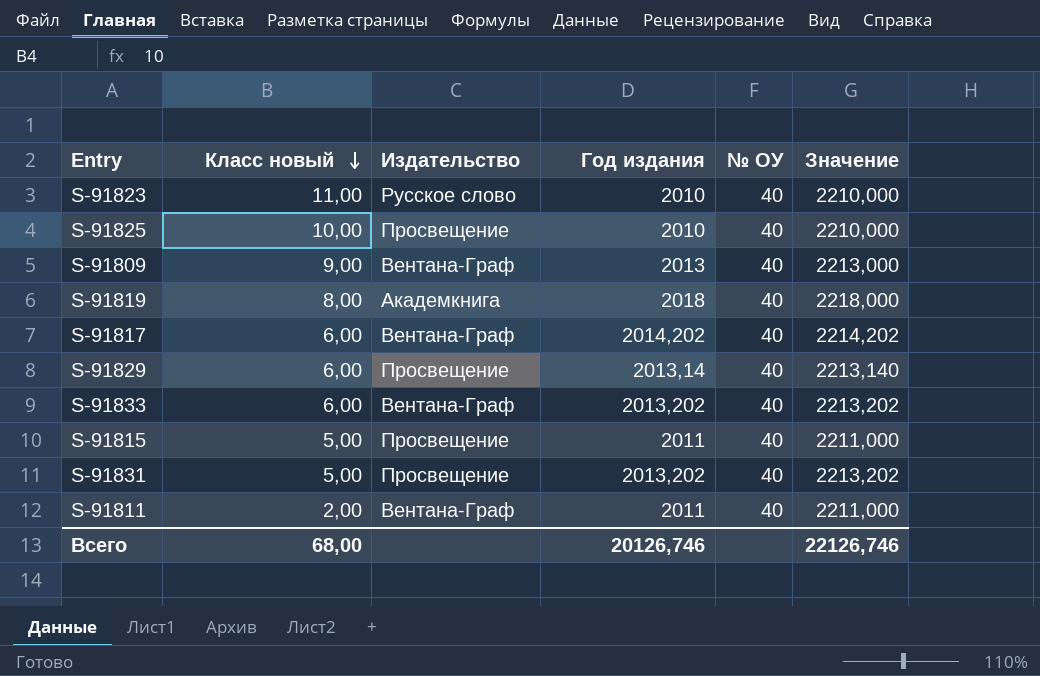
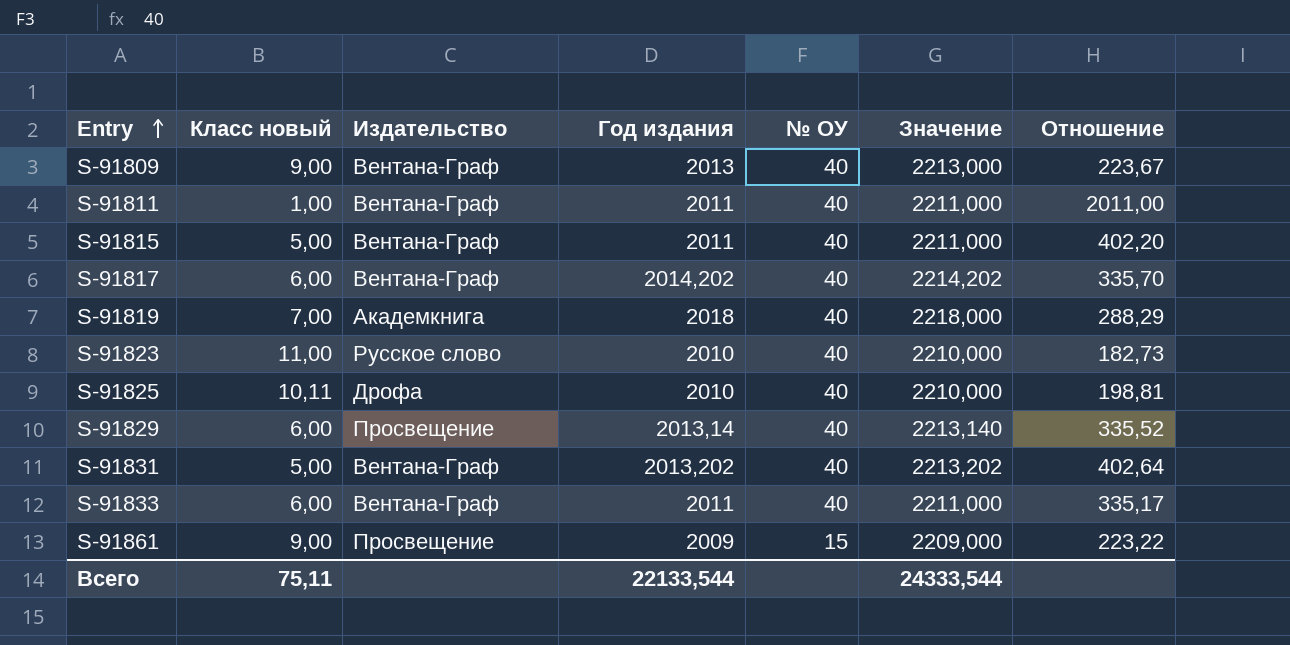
row order: Класс новый descending -> Entry ascending
column Отношение | formula: none -> [Год издания] / [Класс новый]
S-91811 | Класс новый: 2,00 -> 1,00
S-91815 | Издательство: Просвещение -> Вентана-Граф
S-91819 | Класс новый: 8,00 -> 7,00
S-91825 | Класс новый: 10,00 -> 10,11
S-91825 | Издательство: Просвещение -> Дрофа
S-91831 | Издательство: Просвещение -> Вентана-Граф
S-91833 | Год издания: 2013,202 -> 2011
S-91833 | Значение: 2213,202 -> 2211,000
row S-91861: none -> 9,00 | Просвещение | 2009 | 15 | 2209,000 | 223,22
Всего | Класс новый: 68,00 -> 75,11
Всего | Год издания: 20126,746 -> 22133,544
Всего | Значение: 22126,746 -> 24333,544

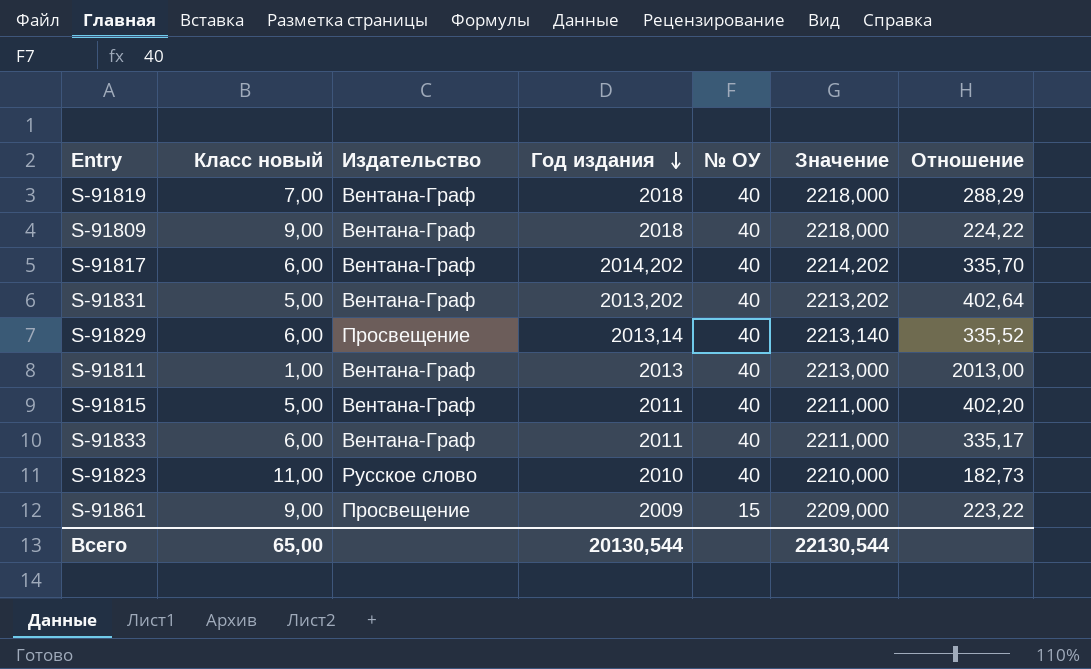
row order: Entry ascending -> Год издания descending
row S-91825: 10,11 | Дрофа | 2010 | 40 | 2210,000 | 198,81 -> none
S-91819 | Издательство: Академкнига -> Вентана-Граф
S-91809 | Год издания: 2013 -> 2018
S-91809 | Значение: 2213,000 -> 2218,000
S-91809 | Отношение: 223,67 -> 224,22
S-91811 | Год издания: 2011 -> 2013
S-91811 | Значение: 2211,000 -> 2213,000
S-91811 | Отношение: 2011,00 -> 2013,00
Всего | Класс новый: 75,11 -> 65,00
Всего | Год издания: 22133,544 -> 20130,544
Всего | Значение: 24333,544 -> 22130,544

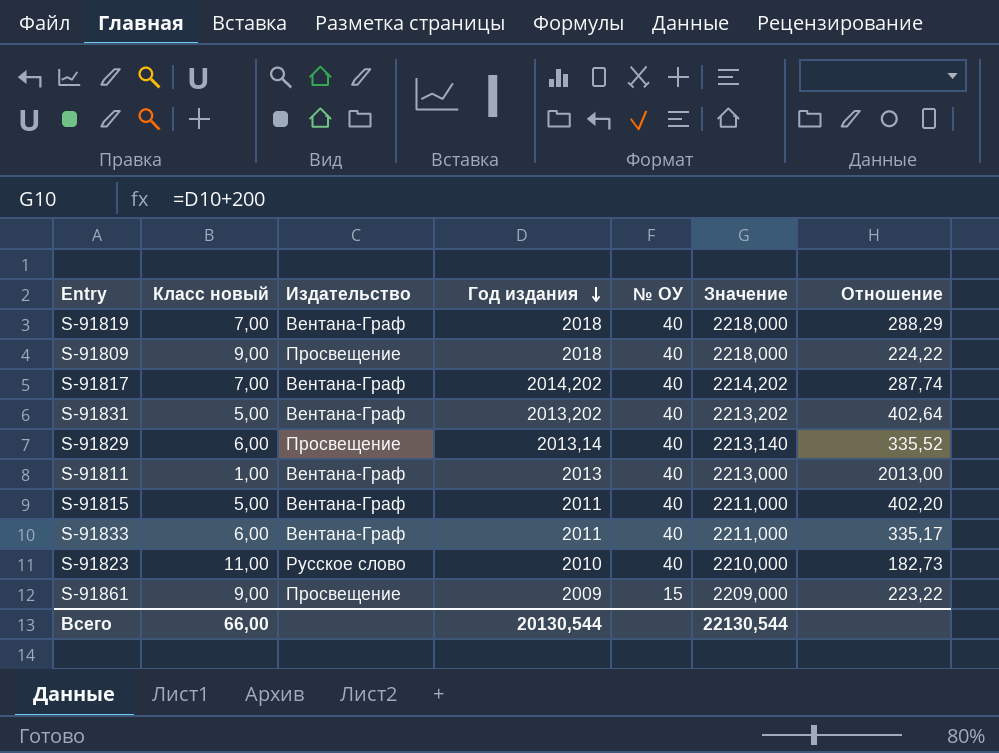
S-91809 | Издательство: Вентана-Граф -> Просвещение
S-91817 | Класс новый: 6,00 -> 7,00
S-91817 | Отношение: 335,70 -> 287,74
Всего | Класс новый: 65,00 -> 66,00

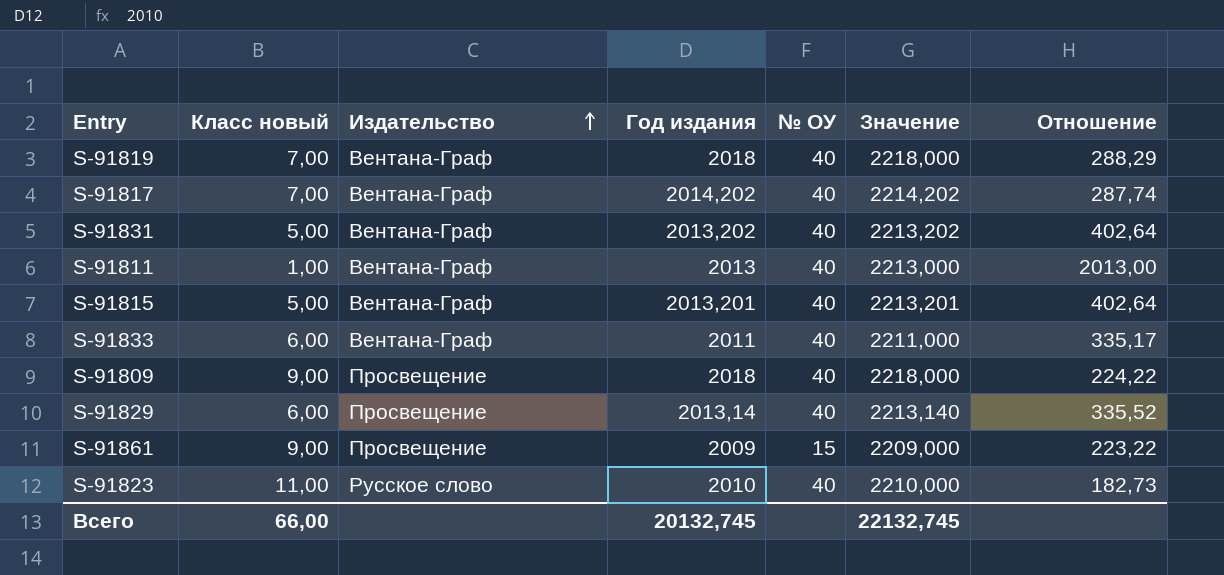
row order: Год издания descending -> Издательство ascending
S-91815 | Год издания: 2011 -> 2013,201
S-91815 | Значение: 2211,000 -> 2213,201
S-91815 | Отношение: 402,20 -> 402,64
Всего | Год издания: 20130,544 -> 20132,745
Всего | Значение: 22130,544 -> 22132,745

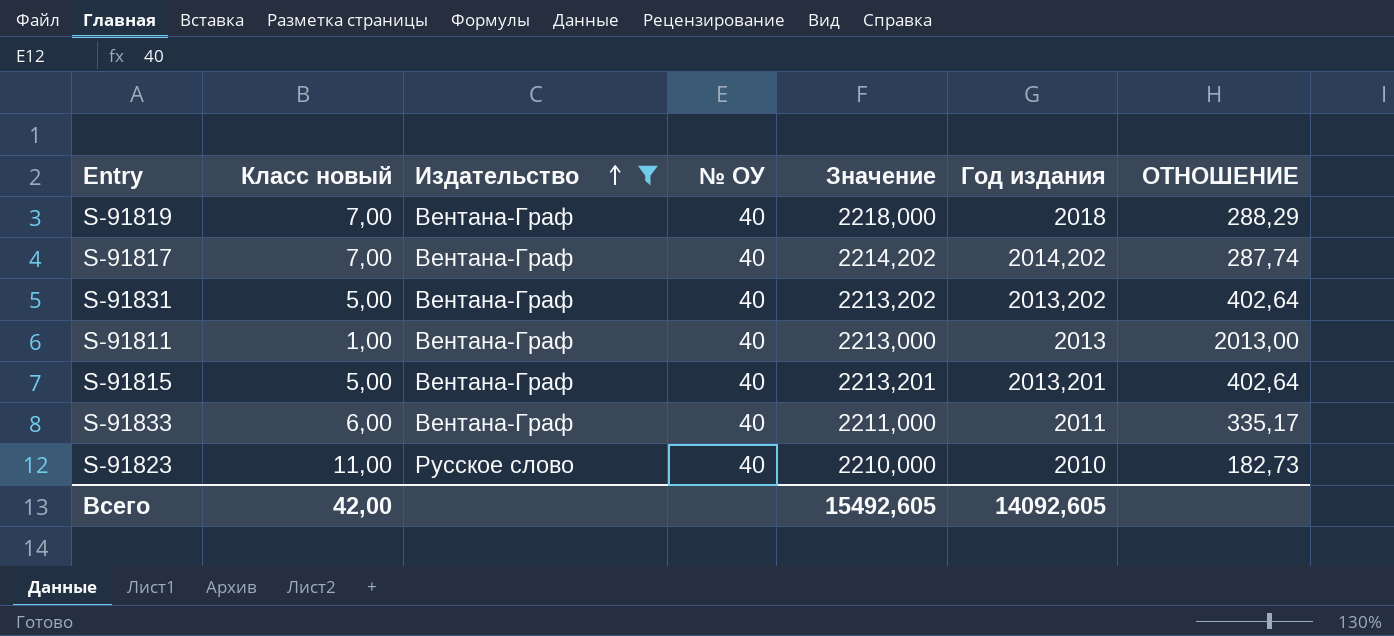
filter: none -> Издательство != Просвещение
column Год издания | position: 4 -> 6
column name: Отношение -> ОТНОШЕНИЕ
Всего | Класс новый: 66,00 -> 42,00
Всего | Значение: 22132,745 -> 15492,605
Всего | Год издания: 20132,745 -> 14092,605

